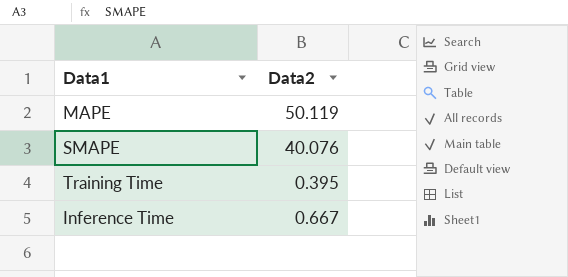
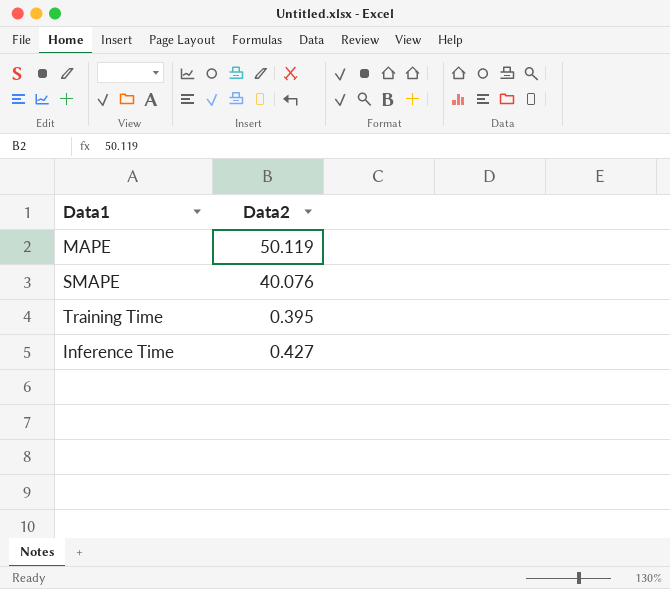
Inference Time | Data2: 0.667 -> 0.427

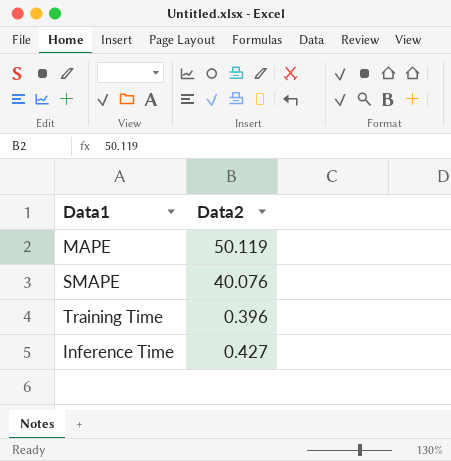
Training Time | Data2: 0.395 -> 0.396

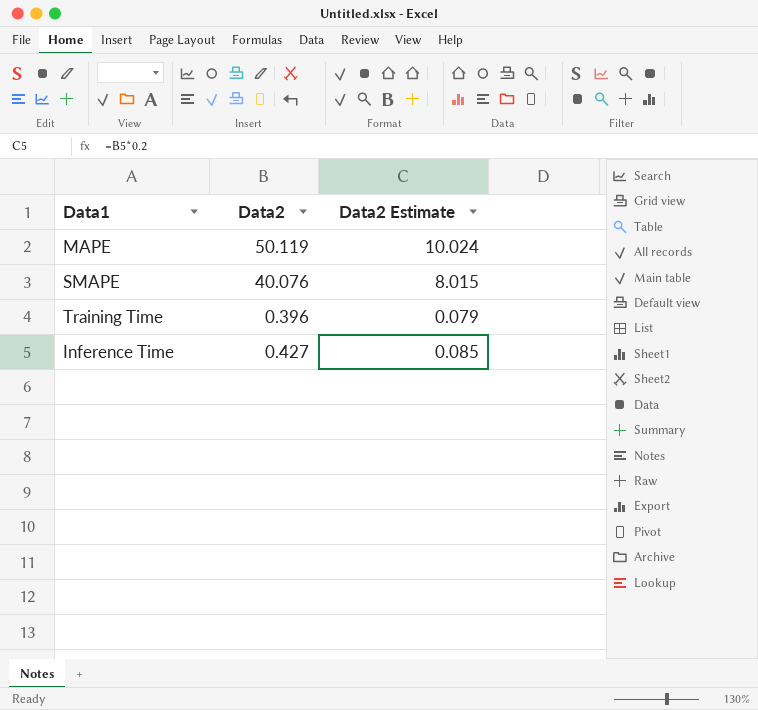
column Data2 Estimate | formula: none -> [Data2] * 0.2

